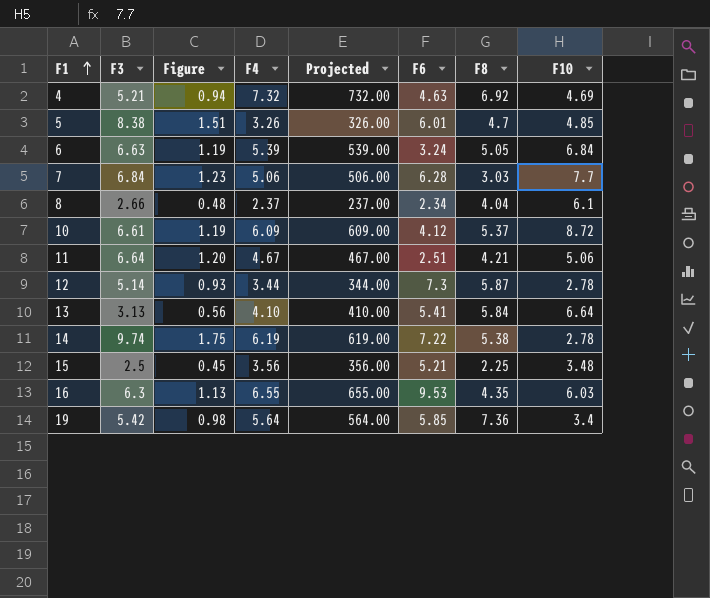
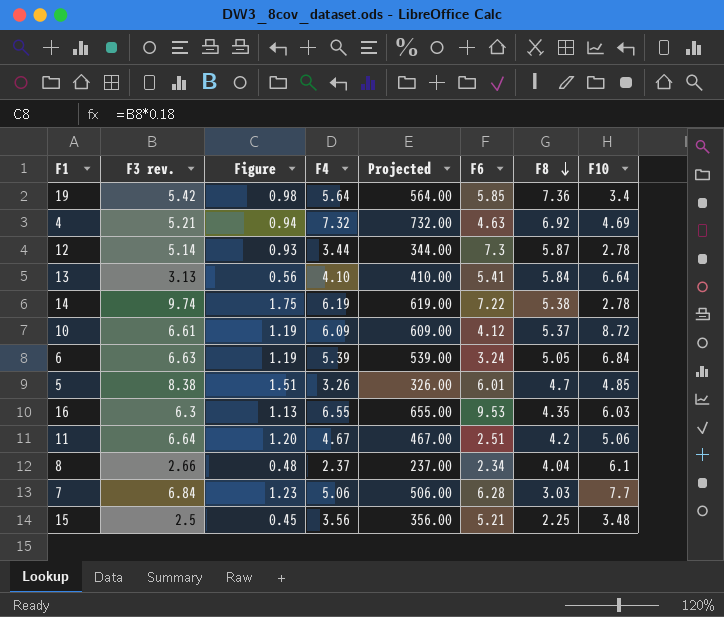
row order: F1 ascending -> F8 descending
column name: F3 -> F3 rev.
11 | F8: 4.21 -> 4.2

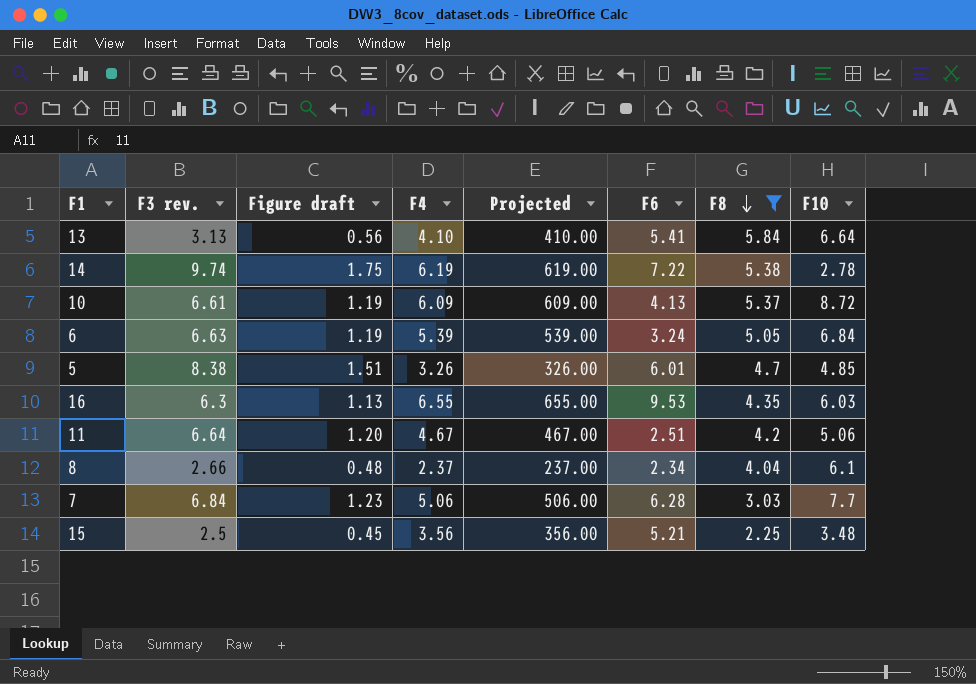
filter: none -> F8 <= 5.84
column name: Figure -> Figure draft
10 | F6: 4.12 -> 4.13

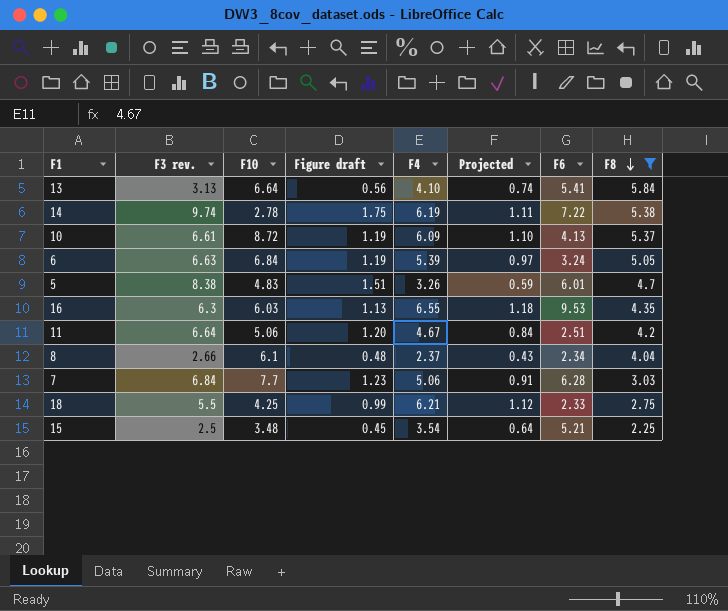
column F10 | position: 8 -> 3
column Projected | formula: [F4] * 100 -> [F4] * 0.18
5 | F10: 4.85 -> 4.83
row 18: none -> 5.5 | 4.25 | 0.99 | 6.21 | 1.12 | 2.33 | 2.75
15 | F4: 3.56 -> 3.54

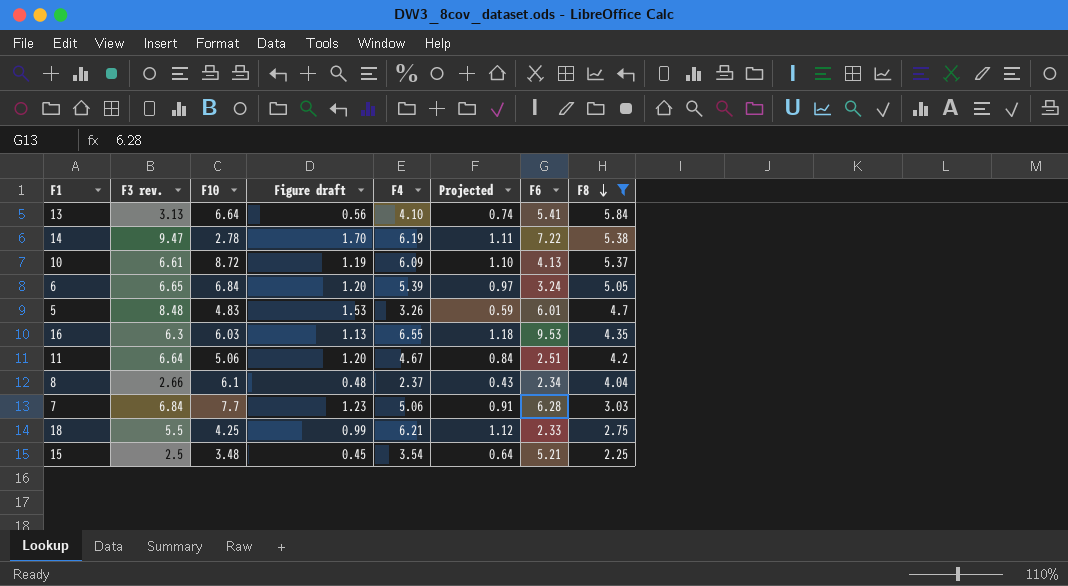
14 | F3 rev.: 9.74 -> 9.47
14 | Figure draft: 1.75 -> 1.70
6 | F3 rev.: 6.63 -> 6.65
6 | Figure draft: 1.19 -> 1.20
5 | F3 rev.: 8.38 -> 8.48
5 | Figure draft: 1.51 -> 1.53

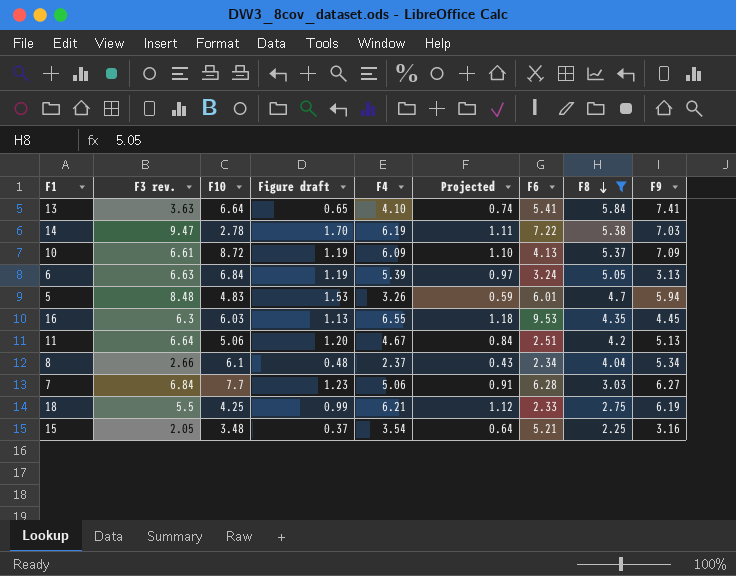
column F9 | position: none -> 9
13 | F3 rev.: 3.13 -> 3.63
13 | Figure draft: 0.56 -> 0.65
6 | F3 rev.: 6.65 -> 6.63
6 | Figure draft: 1.20 -> 1.19
15 | F3 rev.: 2.5 -> 2.05
15 | Figure draft: 0.45 -> 0.37

